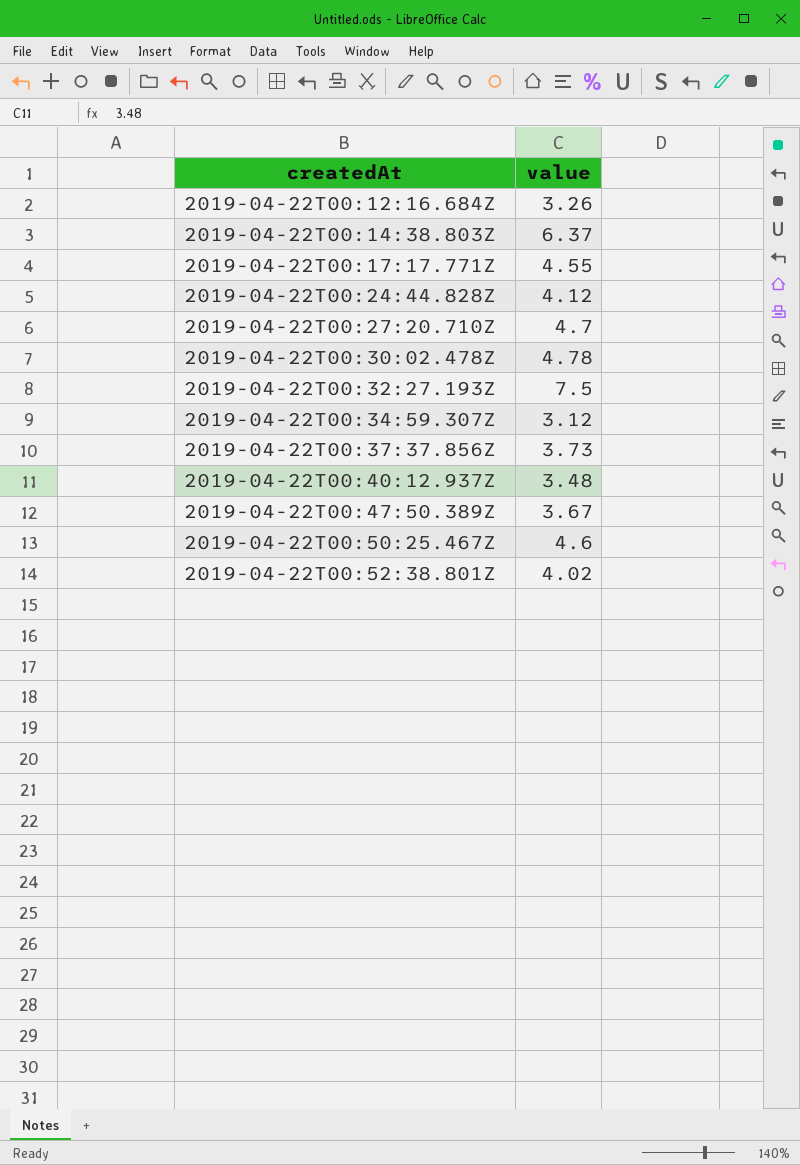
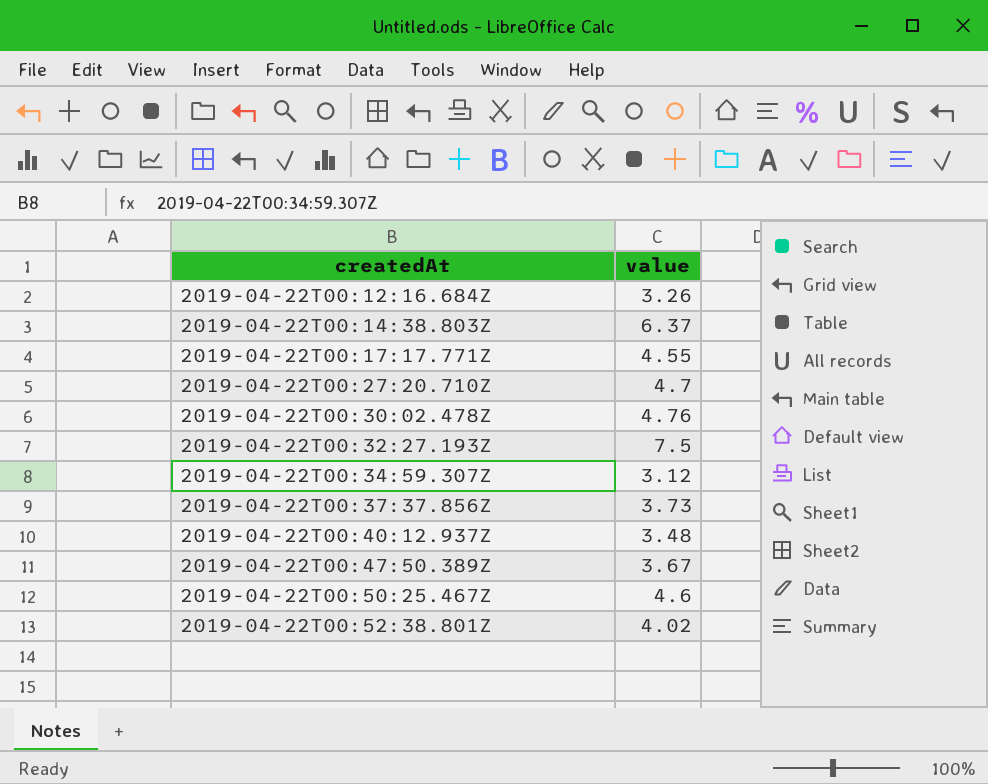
row 2019-04-22T00:24:44.828Z: 4.12 -> none
2019-04-22T00:30:02.478Z | value: 4.78 -> 4.76

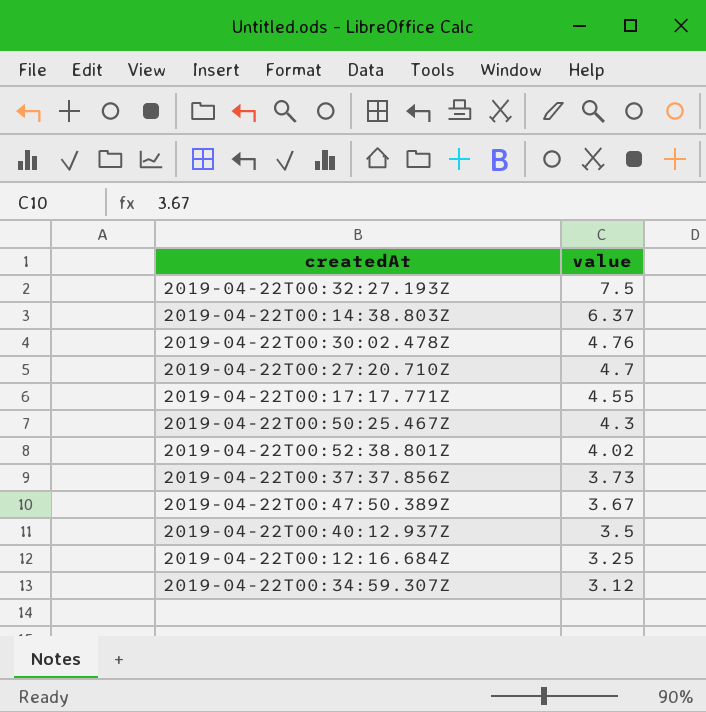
row order: createdAt ascending -> value descending
2019-04-22T00:50:25.467Z | value: 4.6 -> 4.3
2019-04-22T00:40:12.937Z | value: 3.48 -> 3.5
2019-04-22T00:12:16.684Z | value: 3.26 -> 3.25

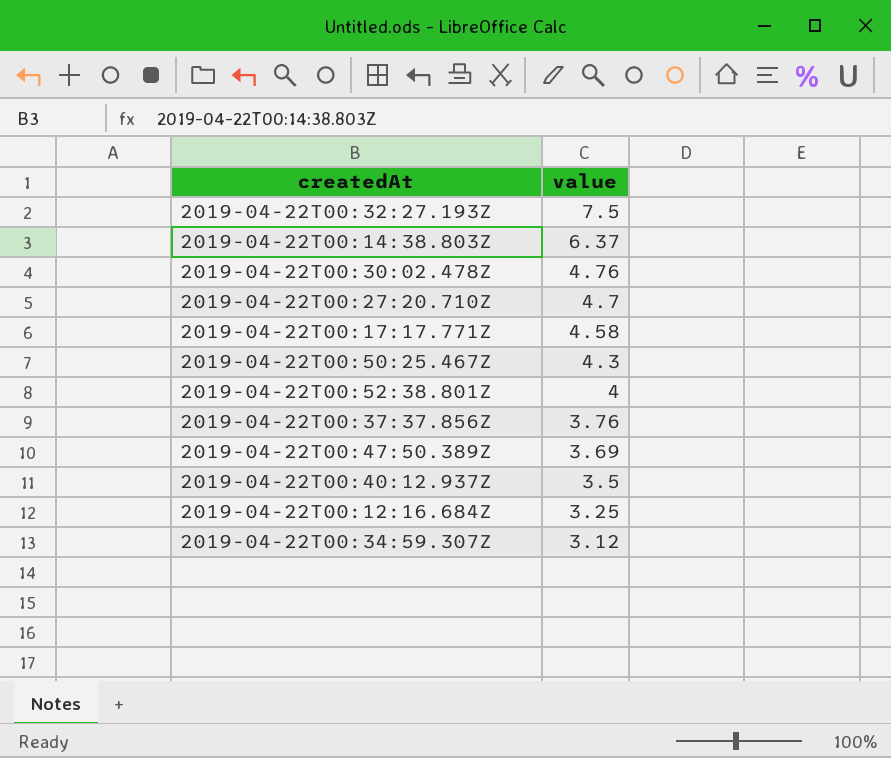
2019-04-22T00:17:17.771Z | value: 4.55 -> 4.58
2019-04-22T00:52:38.801Z | value: 4.02 -> 4
2019-04-22T00:37:37.856Z | value: 3.73 -> 3.76
2019-04-22T00:47:50.389Z | value: 3.67 -> 3.69

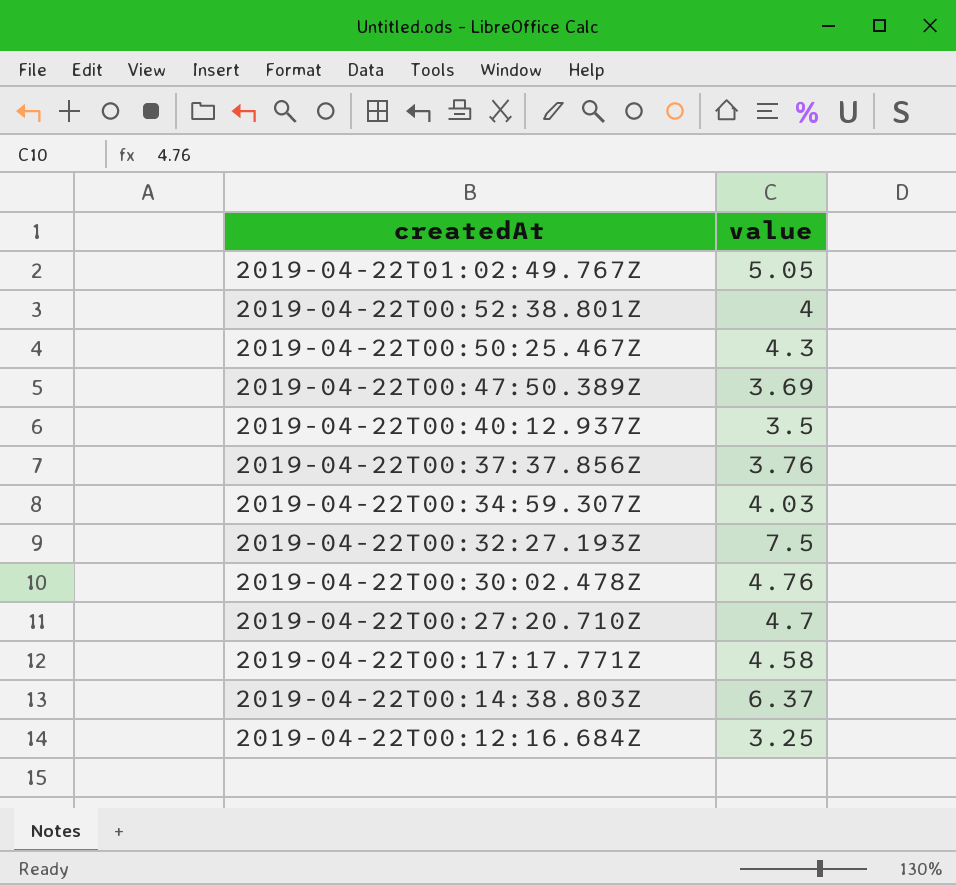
row order: value descending -> createdAt descending
row 2019-04-22T01:02:49.767Z: none -> 5.05
2019-04-22T00:34:59.307Z | value: 3.12 -> 4.03

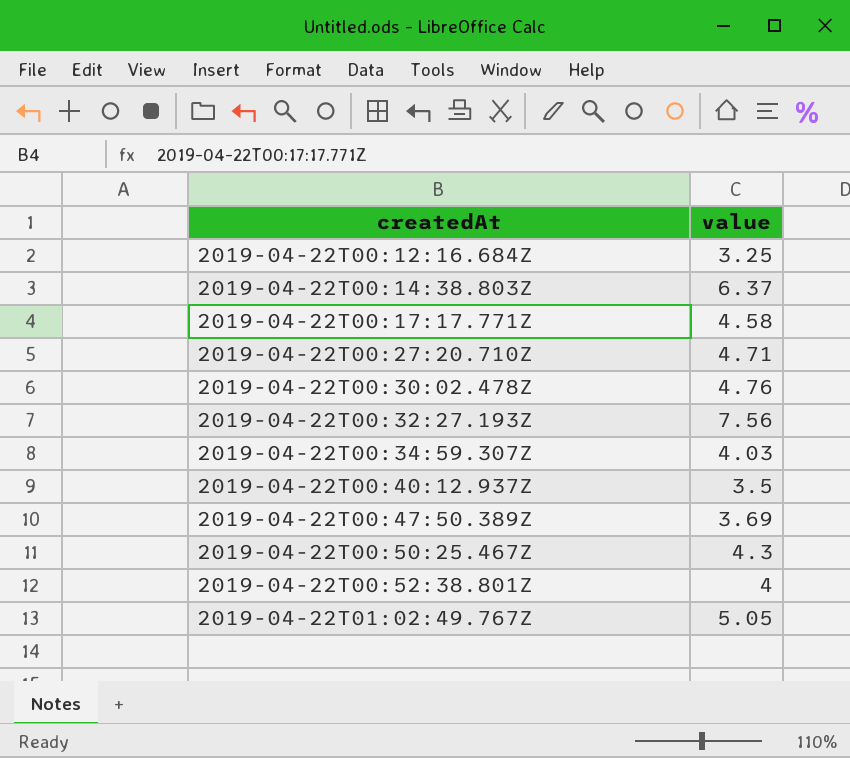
row order: createdAt descending -> createdAt ascending
row 2019-04-22T00:37:37.856Z: 3.76 -> none
2019-04-22T00:27:20.710Z | value: 4.7 -> 4.71
2019-04-22T00:32:27.193Z | value: 7.5 -> 7.56

